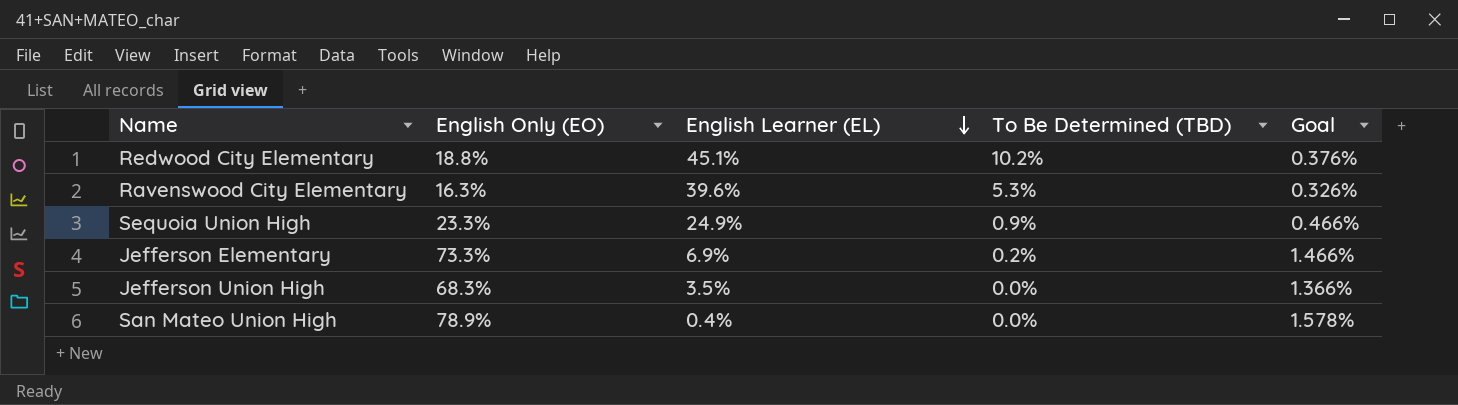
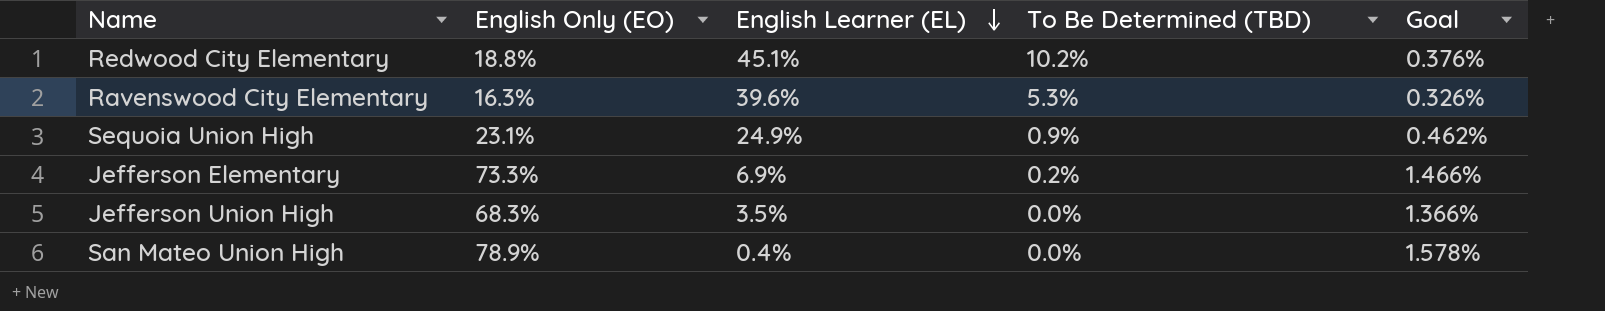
Sequoia Union High | English Only (EO): 23.3% -> 23.1%
Sequoia Union High | Goal: 0.466% -> 0.462%

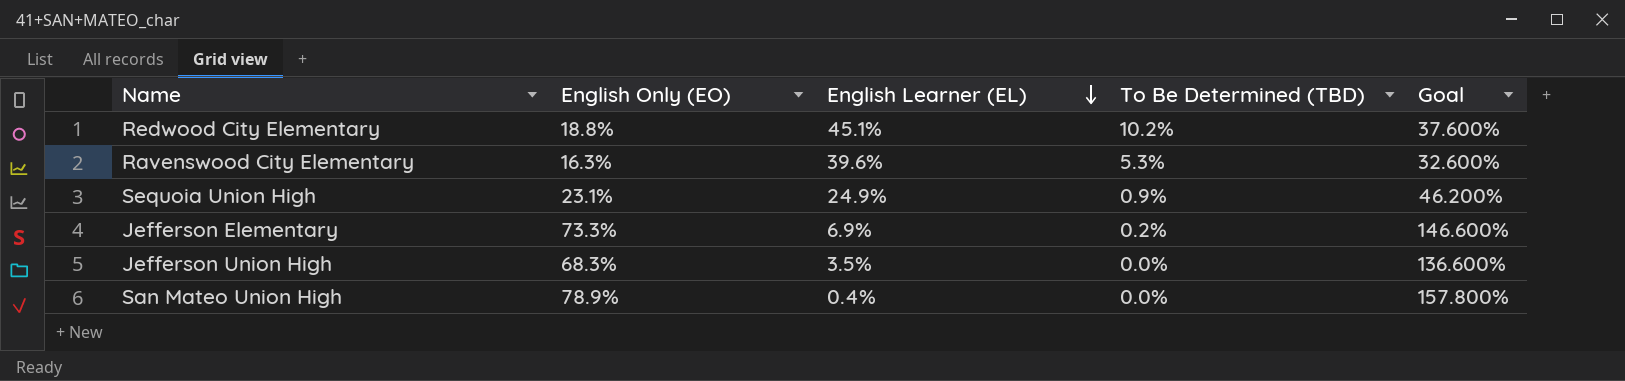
column Goal | formula: [English Only (EO)] * 0.02 -> [English Only (EO)] * 2

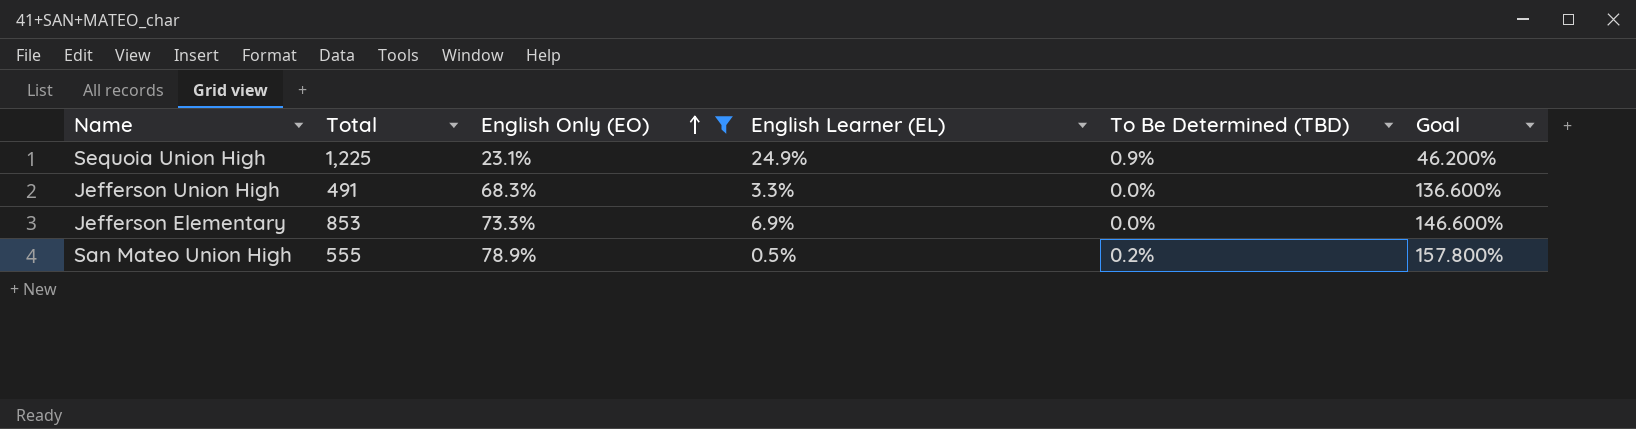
filter: none -> English Only (EO) >= 23.1%
row order: English Learner (EL) descending -> English Only (EO) ascending
column Total | position: none -> 2
Jefferson Union High | English Learner (EL): 3.5% -> 3.3%
Jefferson Elementary | To Be Determined (TBD): 0.2% -> 0.0%
San Mateo Union High | English Learner (EL): 0.4% -> 0.5%
San Mateo Union High | To Be Determined (TBD): 0.0% -> 0.2%

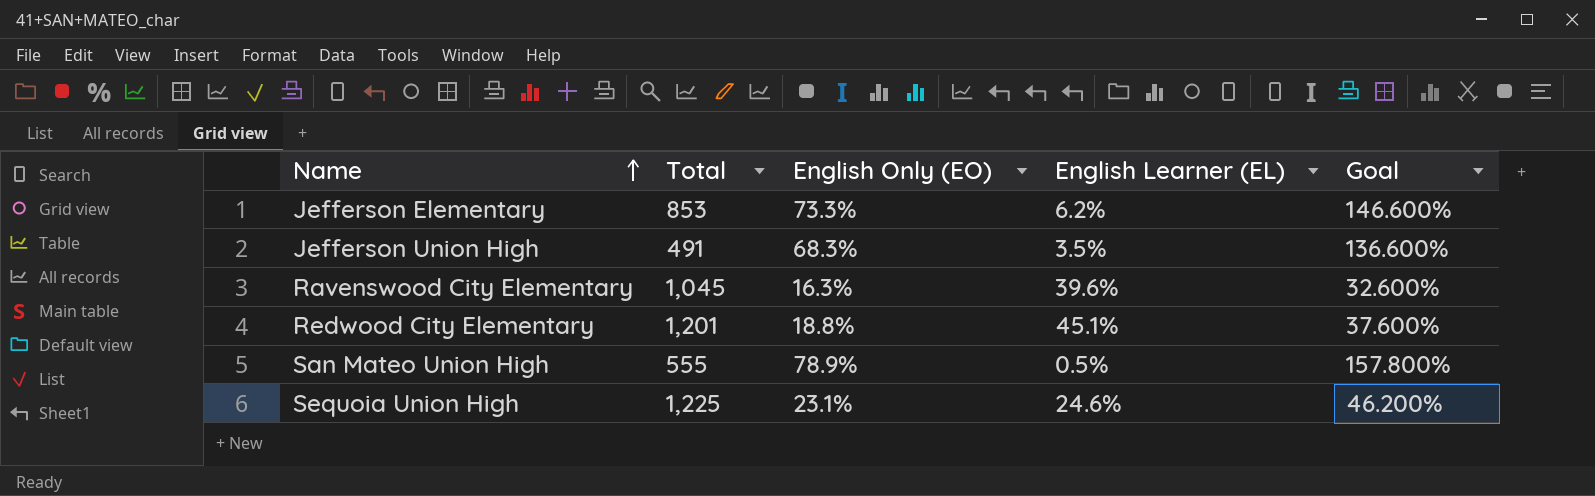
filter: English Only (EO) >= 23.1% -> none
row order: English Only (EO) ascending -> Name ascending
column To Be Determined (TBD) | position: 5 -> none
Jefferson Elementary | English Learner (EL): 6.9% -> 6.2%
Jefferson Union High | English Learner (EL): 3.3% -> 3.5%
Sequoia Union High | English Learner (EL): 24.9% -> 24.6%

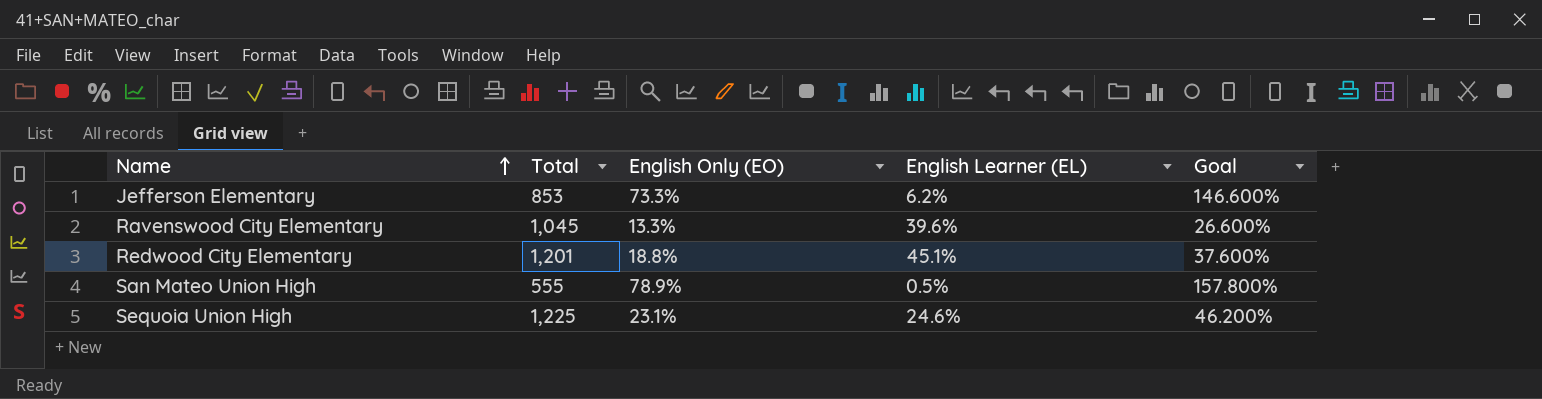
row Jefferson Union High: 491 | 68.3% | 3.5% | 136.600% -> none
Ravenswood City Elementary | English Only (EO): 16.3% -> 13.3%
Ravenswood City Elementary | Goal: 32.600% -> 26.600%

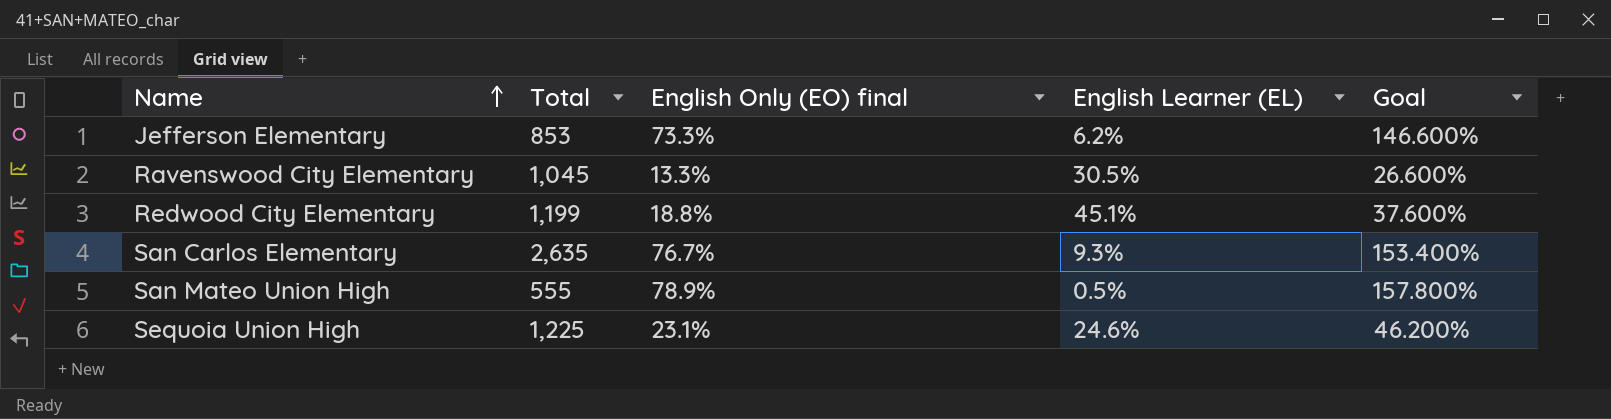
column name: English Only (EO) -> English Only (EO) final
Ravenswood City Elementary | English Learner (EL): 39.6% -> 30.5%
Redwood City Elementary | Total: 1,201 -> 1,199
row San Carlos Elementary: none -> 2,635 | 76.7% | 9.3% | 153.400%

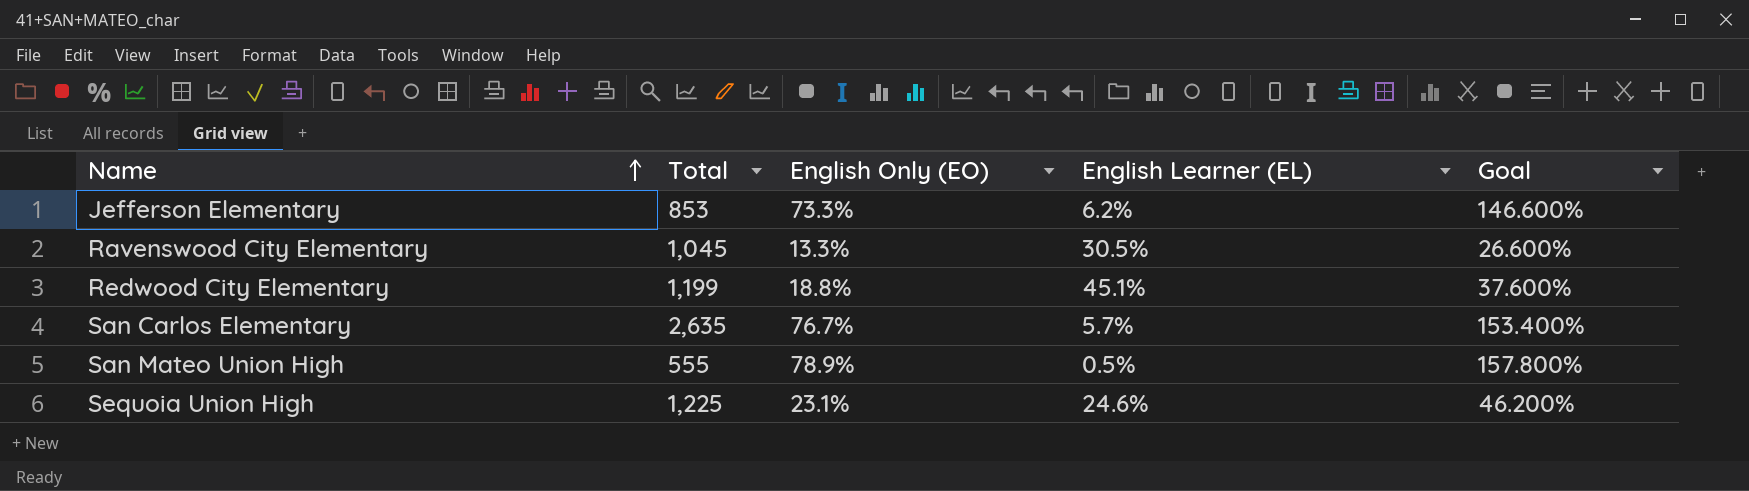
column name: English Only (EO) final -> English Only (EO)
San Carlos Elementary | English Learner (EL): 9.3% -> 5.7%

